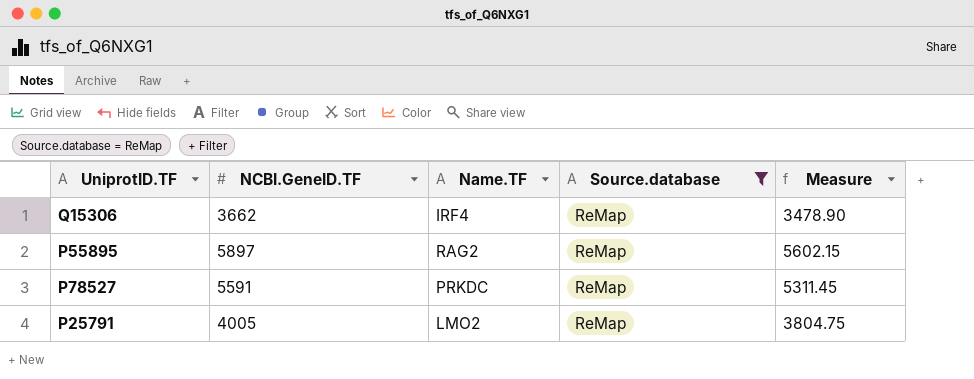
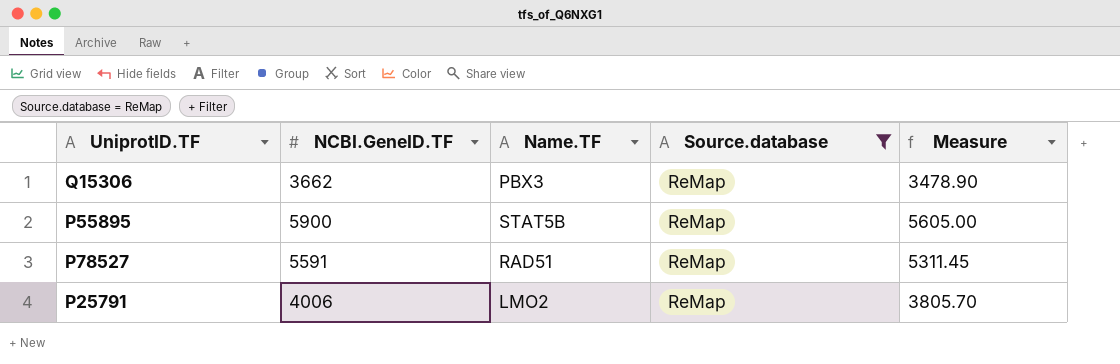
Q15306 | Name.TF: IRF4 -> PBX3
P55895 | NCBI.GeneID.TF: 5897 -> 5900
P55895 | Name.TF: RAG2 -> STAT5B
P55895 | Measure: 5602.15 -> 5605.00
P78527 | Name.TF: PRKDC -> RAD51
P25791 | NCBI.GeneID.TF: 4005 -> 4006
P25791 | Measure: 3804.75 -> 3805.70

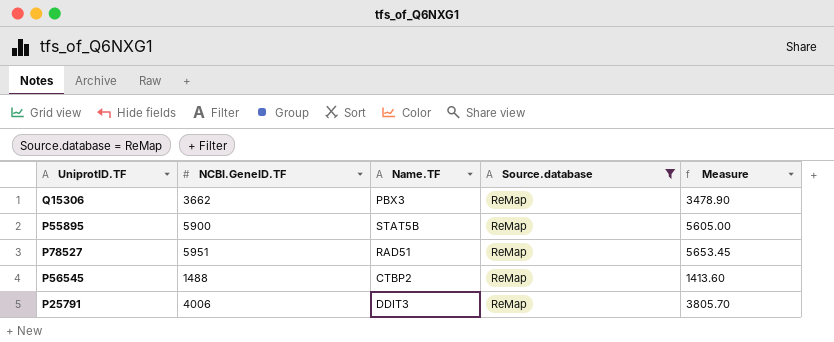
P78527 | NCBI.GeneID.TF: 5591 -> 5951
P78527 | Measure: 5311.45 -> 5653.45
row P56545: none -> 1488 | CTBP2 | ReMap | 1413.60
P25791 | Name.TF: LMO2 -> DDIT3

